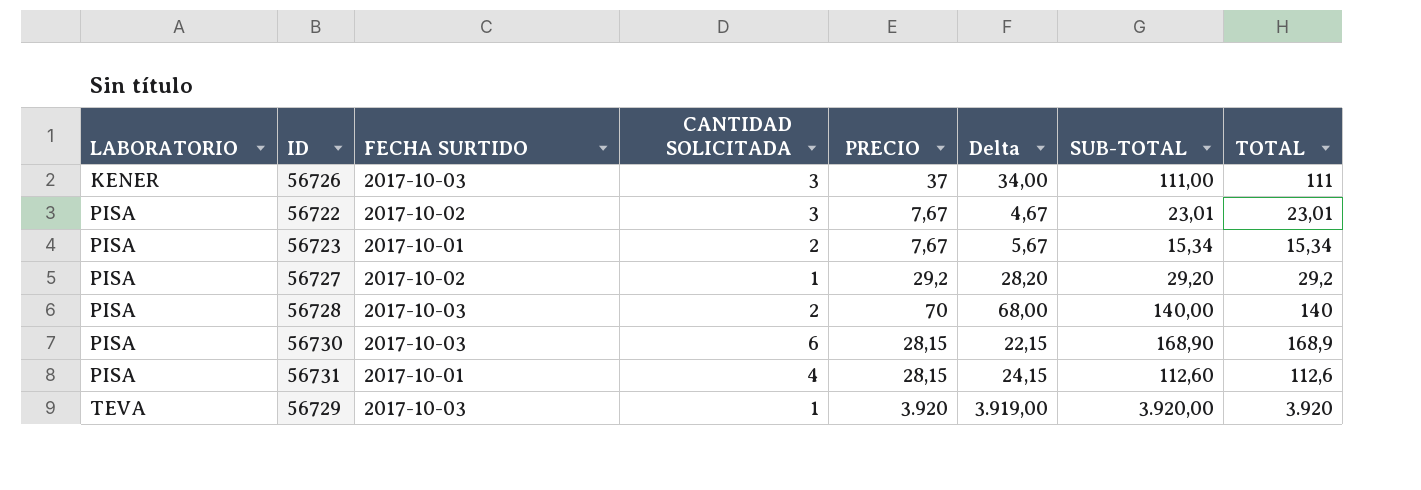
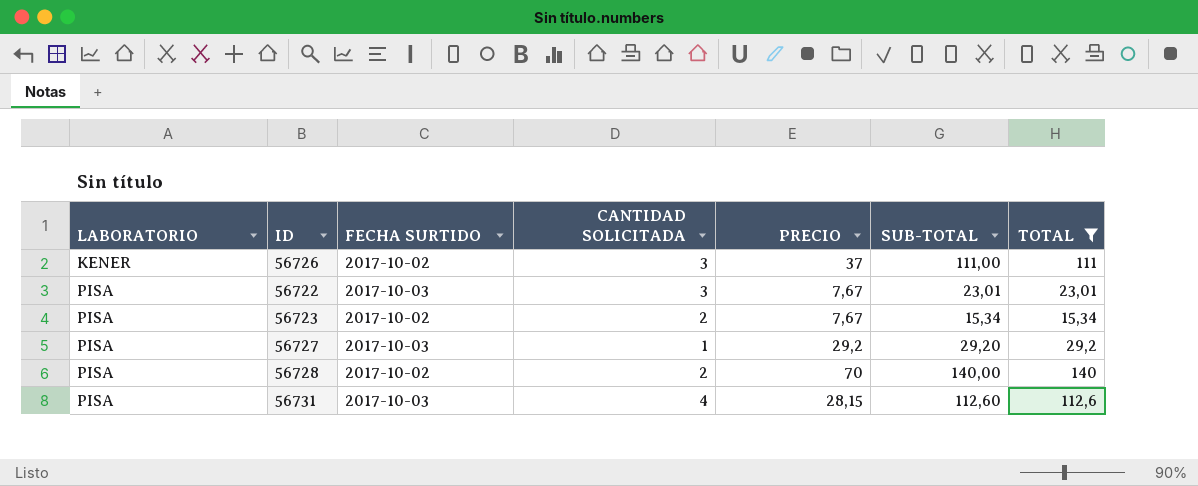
filter: none -> TOTAL <= 140
column Delta | formula: [PRECIO] - [CANTIDAD SOLICITADA] -> none
56726 | FECHA SURTIDO: 2017-10-03 -> 2017-10-02
56722 | FECHA SURTIDO: 2017-10-02 -> 2017-10-03
56723 | FECHA SURTIDO: 2017-10-01 -> 2017-10-02
56727 | FECHA SURTIDO: 2017-10-02 -> 2017-10-03
56728 | FECHA SURTIDO: 2017-10-03 -> 2017-10-02
56731 | FECHA SURTIDO: 2017-10-01 -> 2017-10-03

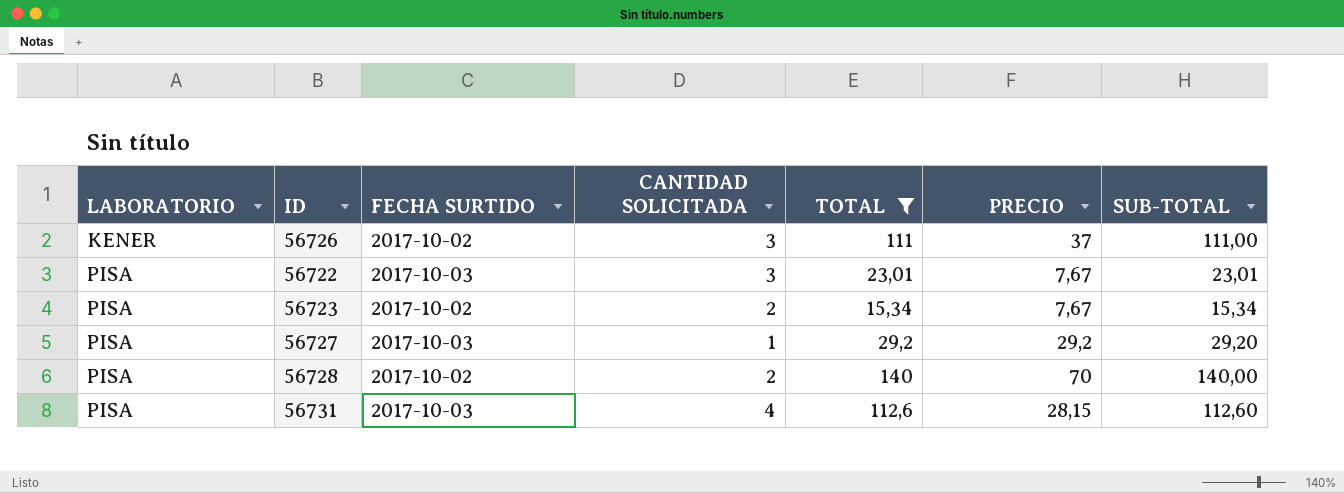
column TOTAL | position: 7 -> 5

